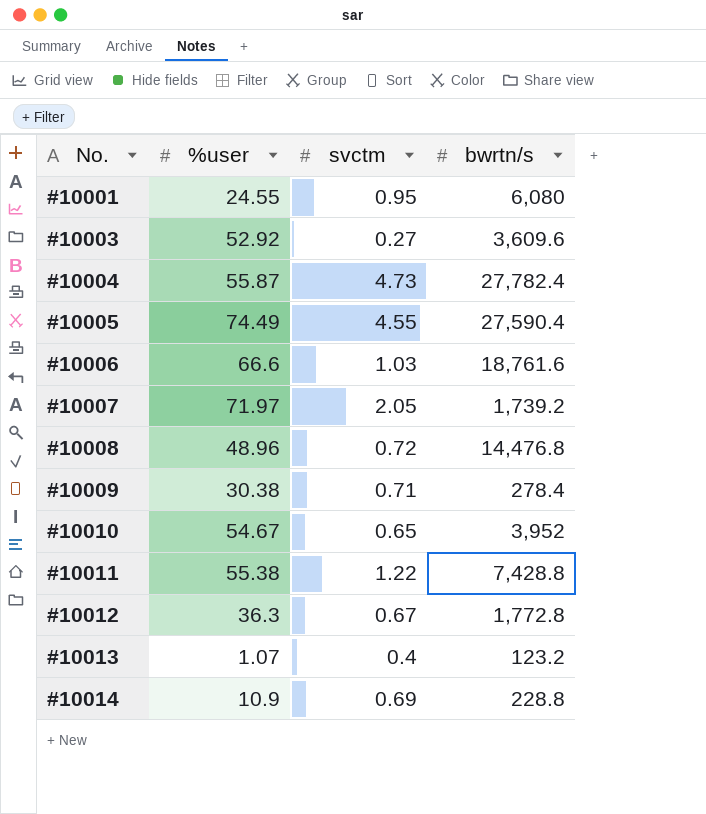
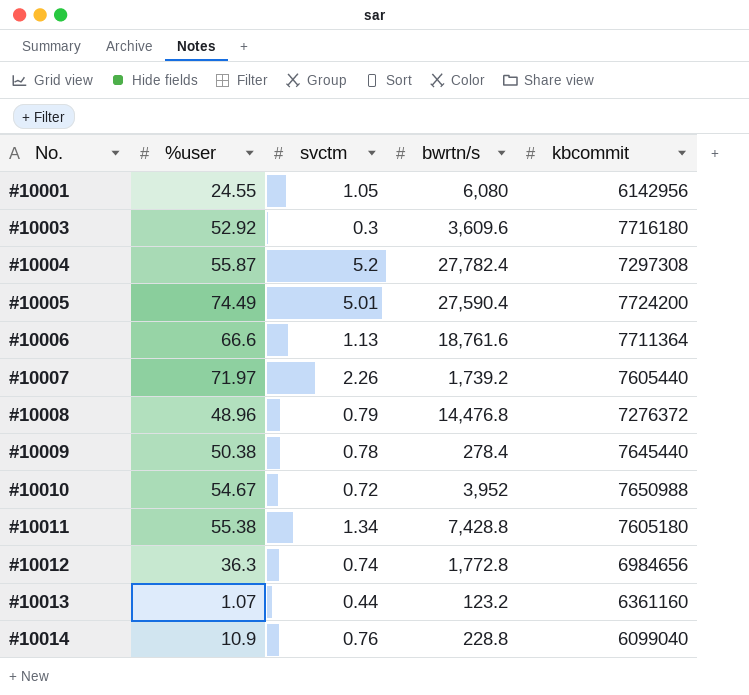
column kbcommit | position: none -> 5
#10001 | svctm: 0.95 -> 1.05
#10003 | svctm: 0.27 -> 0.3
#10004 | svctm: 4.73 -> 5.2
#10005 | svctm: 4.55 -> 5.01
#10006 | svctm: 1.03 -> 1.13
#10007 | svctm: 2.05 -> 2.26
#10008 | svctm: 0.72 -> 0.79
#10009 | %user: 30.38 -> 50.38
#10009 | svctm: 0.71 -> 0.78
#10010 | svctm: 0.65 -> 0.72
#10011 | svctm: 1.22 -> 1.34
#10012 | svctm: 0.67 -> 0.74
#10013 | svctm: 0.4 -> 0.44
#10014 | svctm: 0.69 -> 0.76

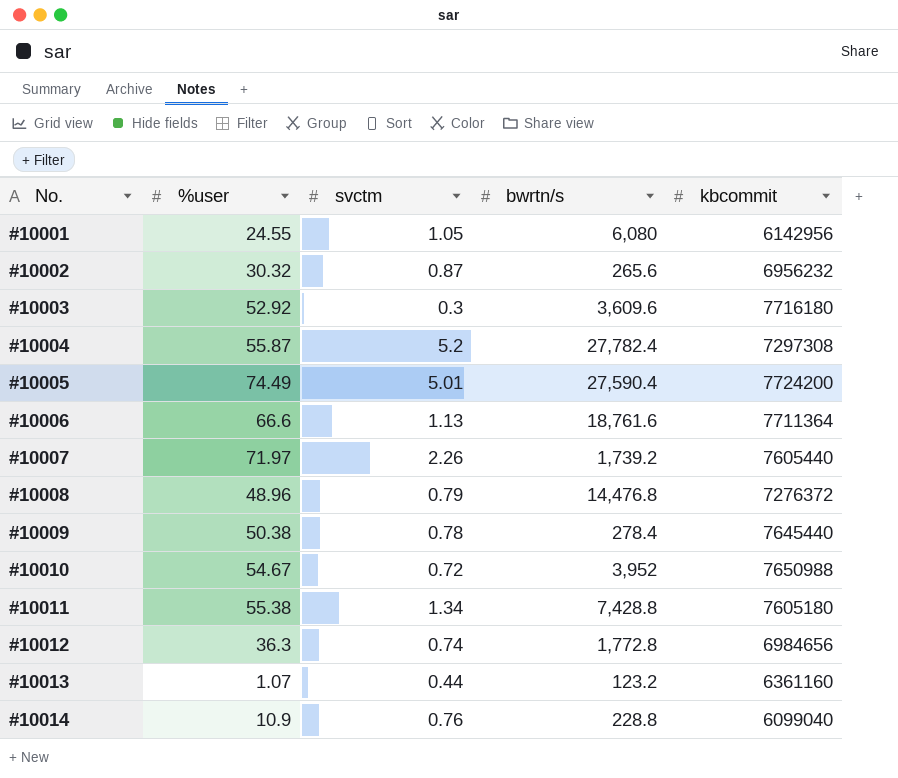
row #10002: none -> 30.32 | 0.87 | 265.6 | 6956232

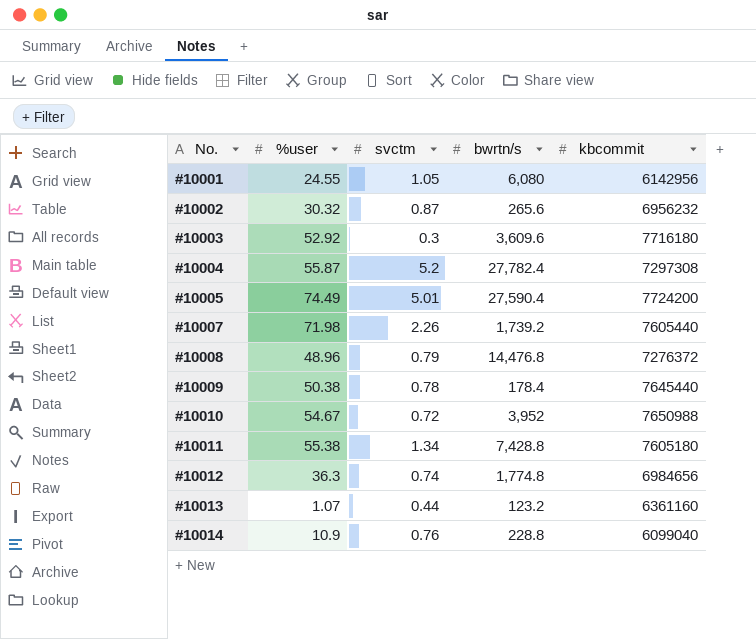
row #10006: 66.6 | 1.13 | 18,761.6 | 7711364 -> none
#10007 | %user: 71.97 -> 71.98
#10009 | bwrtn/s: 278.4 -> 178.4
#10012 | bwrtn/s: 1,772.8 -> 1,774.8

